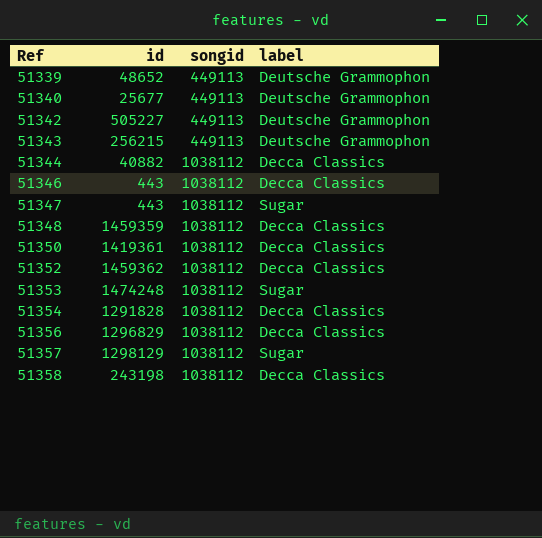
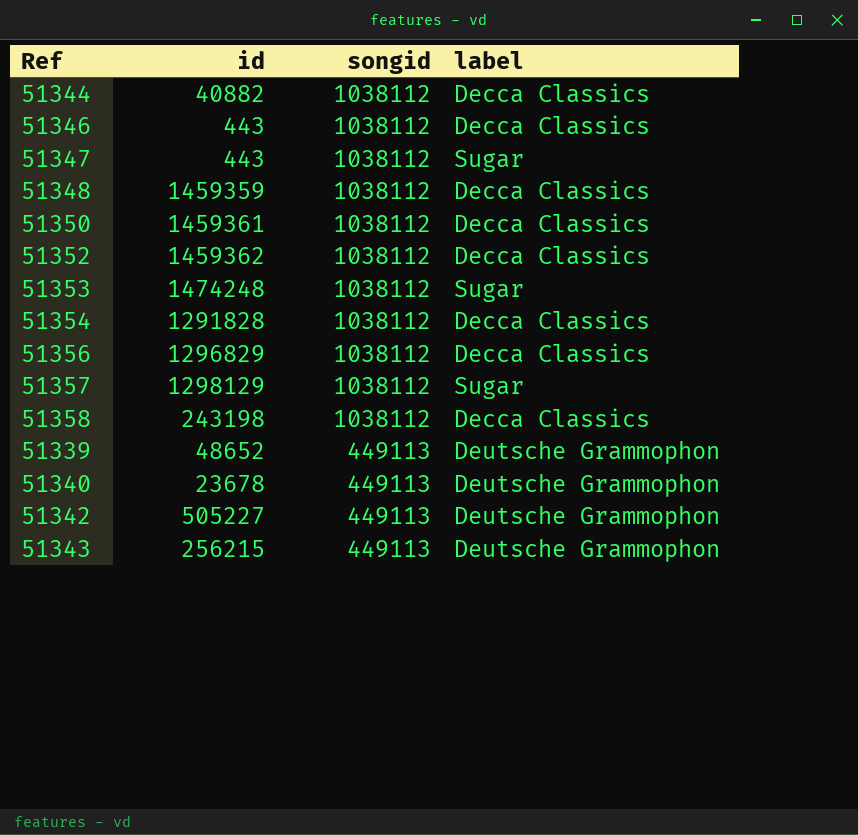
row order: Ref ascending -> songid descending
51350 | id: 1419361 -> 1459361
51340 | id: 25677 -> 23678

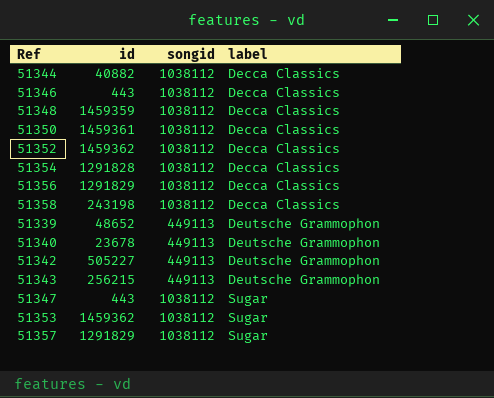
row order: songid descending -> label ascending
51356 | id: 1296829 -> 1291829
51353 | id: 1474248 -> 1459362
51357 | id: 1298129 -> 1291829

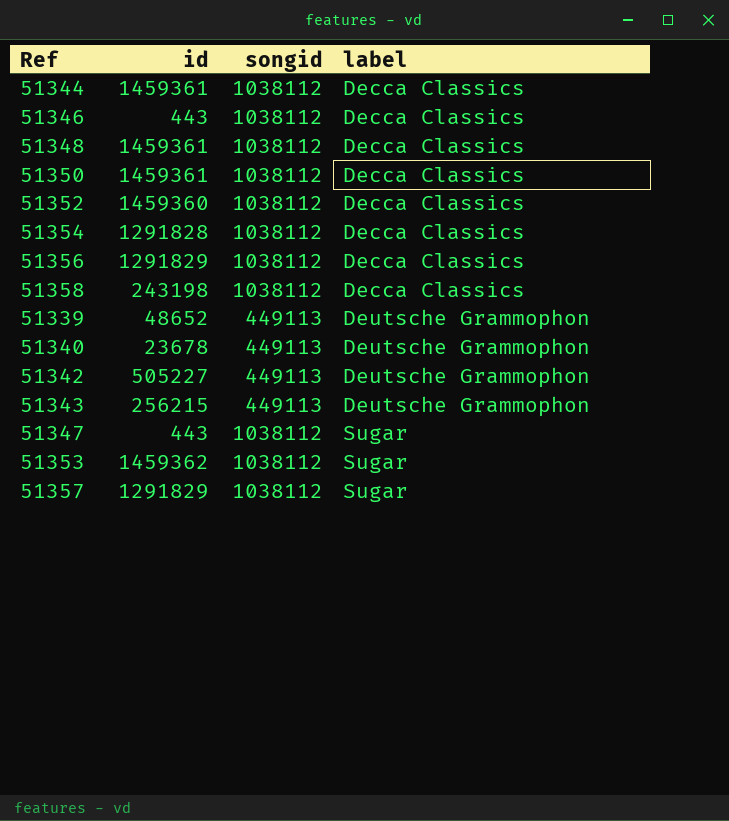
51344 | id: 40882 -> 1459361
51348 | id: 1459359 -> 1459361
51352 | id: 1459362 -> 1459360

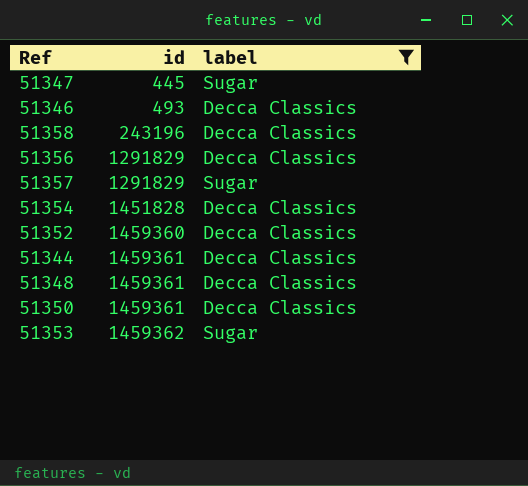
filter: none -> label != Deutsche Grammophon
row order: label ascending -> id ascending
column songid | position: 3 -> none
51347 | id: 443 -> 445
51346 | id: 443 -> 493
51358 | id: 243198 -> 243196
51354 | id: 1291828 -> 1451828

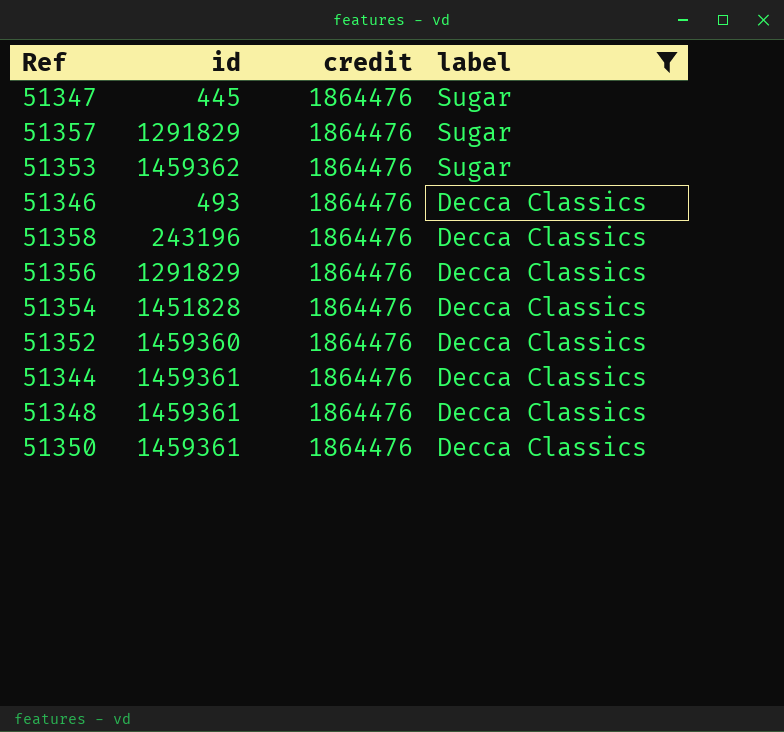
row order: id ascending -> label descending
column credit | position: none -> 3

